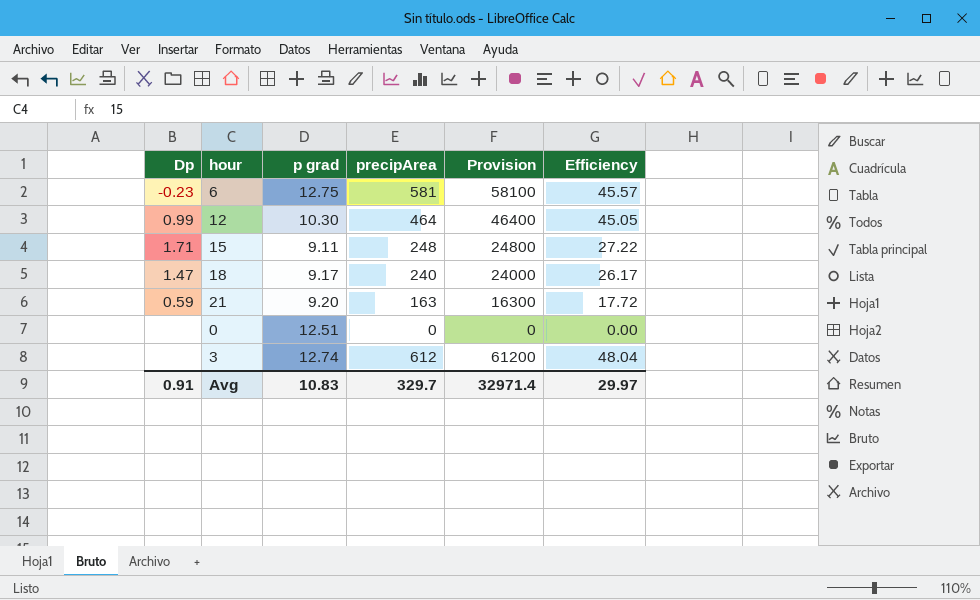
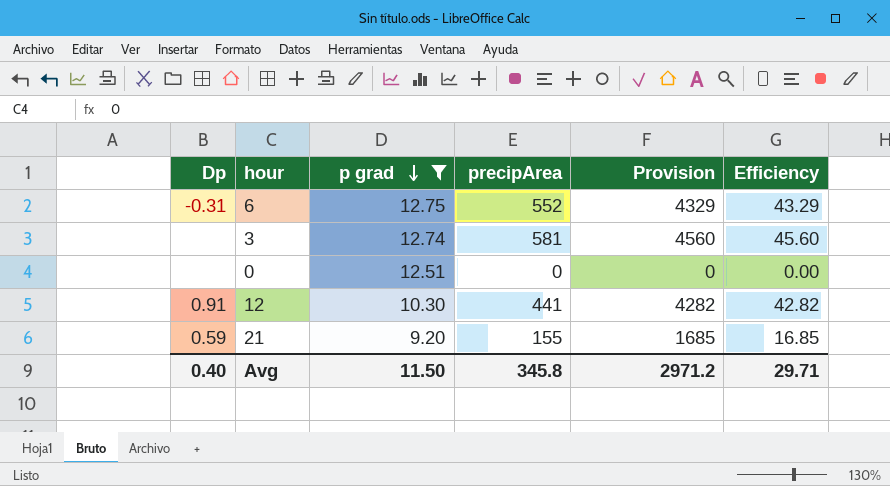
filter: none -> p grad >= 9.20
row order: none -> p grad descending
column Provision | formula: [precipArea] * 100 -> [Efficiency] * 100
6 | Dp: -0.23 -> -0.31
6 | precipArea: 581 -> 552
6 | Efficiency: 45.57 -> 43.29
3 | precipArea: 612 -> 581
3 | Efficiency: 48.04 -> 45.60
12 | Dp: 0.99 -> 0.91
12 | precipArea: 464 -> 441
12 | Efficiency: 45.05 -> 42.82
21 | precipArea: 163 -> 155
21 | Efficiency: 17.72 -> 16.85
Avg | Dp: 0.91 -> 0.40
Avg | p grad: 10.83 -> 11.50
Avg | precipArea: 329.7 -> 345.8
Avg | Provision: 32971.4 -> 2971.2
Avg | Efficiency: 29.97 -> 29.71

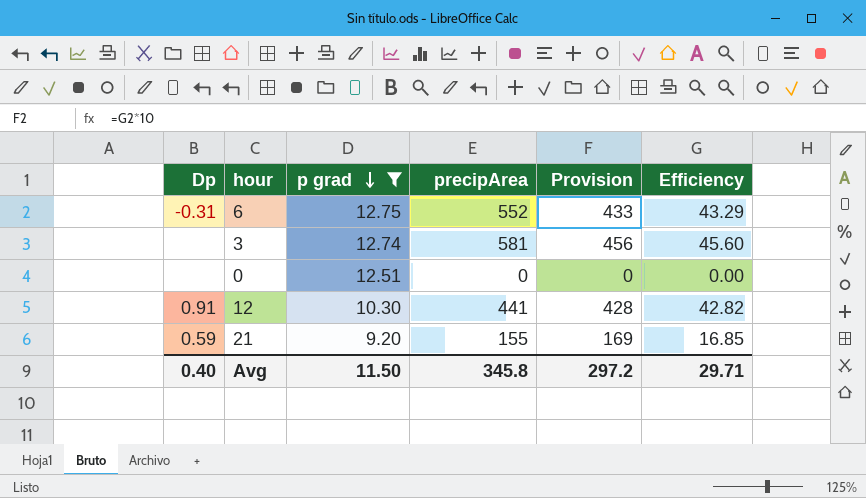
column Provision | formula: [Efficiency] * 100 -> [Efficiency] * 10
Avg | Provision: 2971.2 -> 297.2

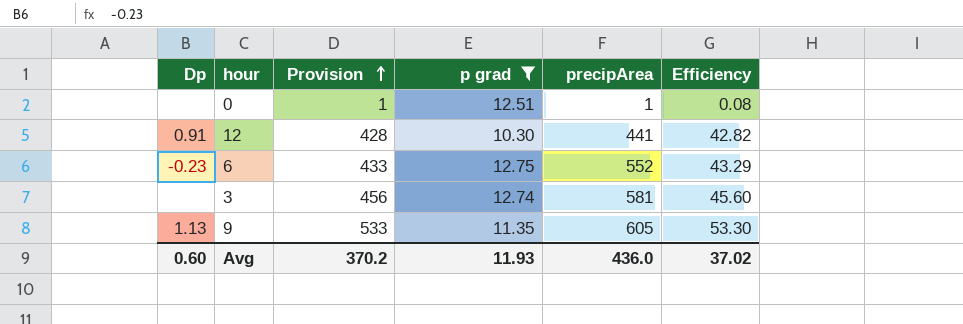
row order: p grad descending -> Provision ascending
column Provision | position: 5 -> 3
row 21: 0.59 | 9.20 | 155 | 169 | 16.85 -> none
0 | Provision: 0 -> 1
0 | precipArea: 0 -> 1
0 | Efficiency: 0.00 -> 0.08
6 | Dp: -0.31 -> -0.23
row 9: none -> 1.13 | 533 | 11.35 | 605 | 53.30
Avg | Dp: 0.40 -> 0.60
Avg | Provision: 297.2 -> 370.2
Avg | p grad: 11.50 -> 11.93
Avg | precipArea: 345.8 -> 436.0
Avg | Efficiency: 29.71 -> 37.02

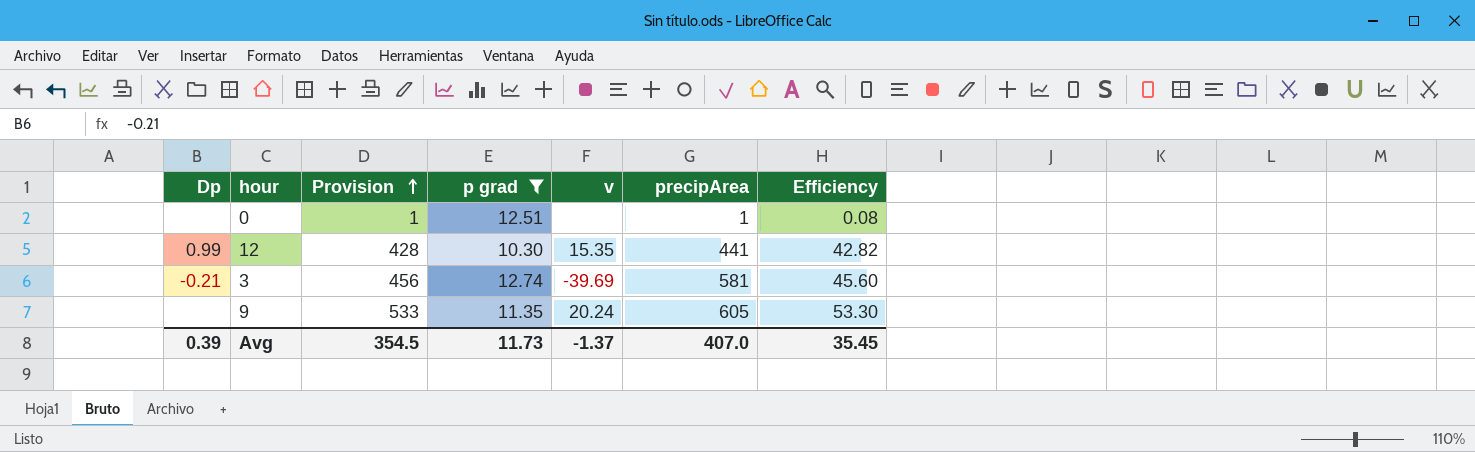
column v | position: none -> 5
row 6: -0.23 | 433 | 12.75 | 552 | 43.29 -> none
12 | Dp: 0.91 -> 0.99
3 | Dp: none -> -0.21
9 | Dp: 1.13 -> none
Avg | Dp: 0.60 -> 0.39
Avg | Provision: 370.2 -> 354.5
Avg | p grad: 11.93 -> 11.73
Avg | precipArea: 436.0 -> 407.0
Avg | Efficiency: 37.02 -> 35.45

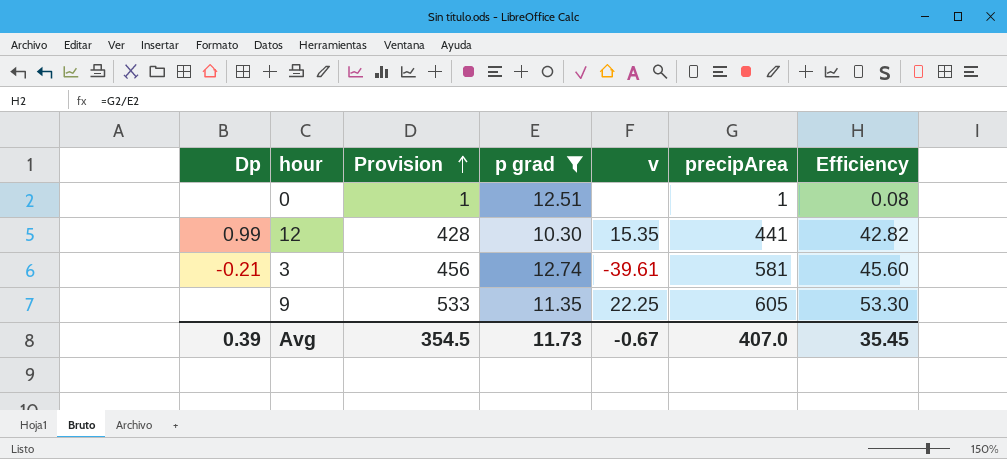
3 | v: -39.69 -> -39.61
9 | v: 20.24 -> 22.25
Avg | v: -1.37 -> -0.67

